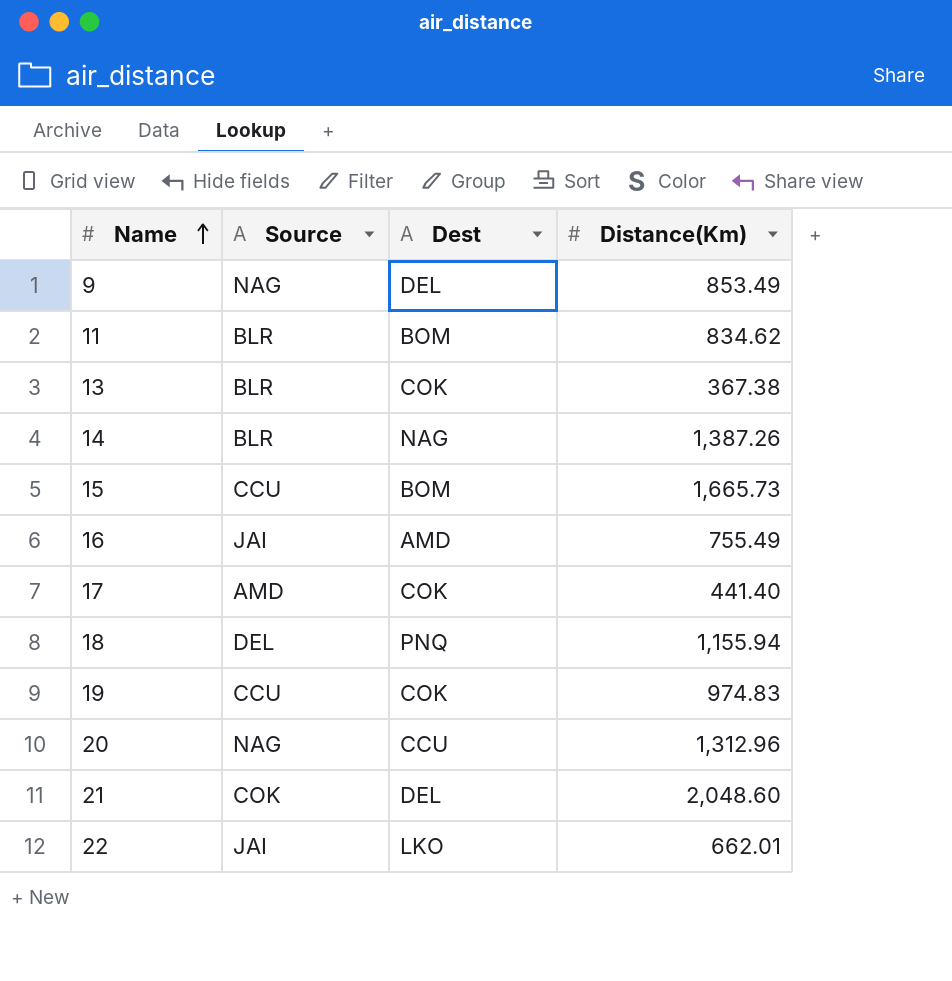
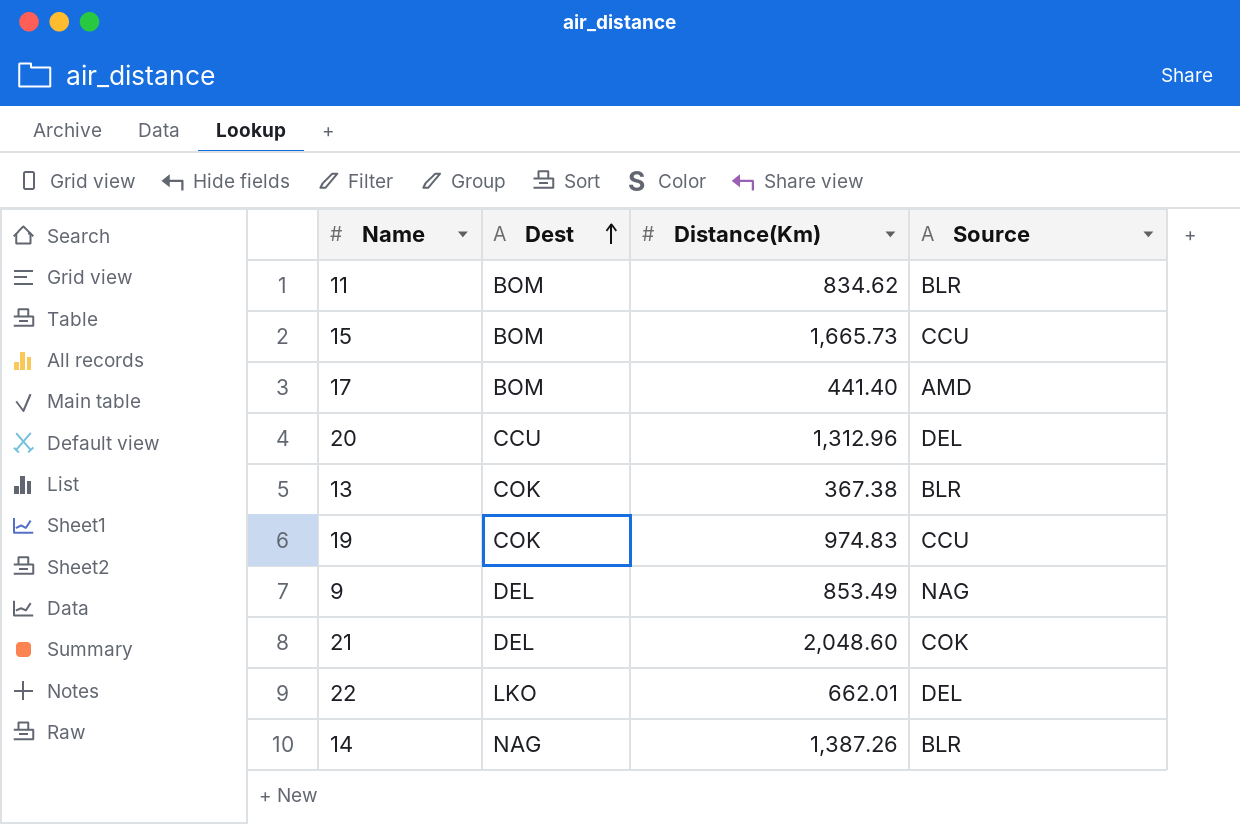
row order: Name ascending -> Dest ascending
column Source | position: 2 -> 4
row 16: JAI | AMD | 755.49 -> none
row 18: DEL | PNQ | 1,155.94 -> none
17 | Dest: COK -> BOM
20 | Source: NAG -> DEL
22 | Source: JAI -> DEL

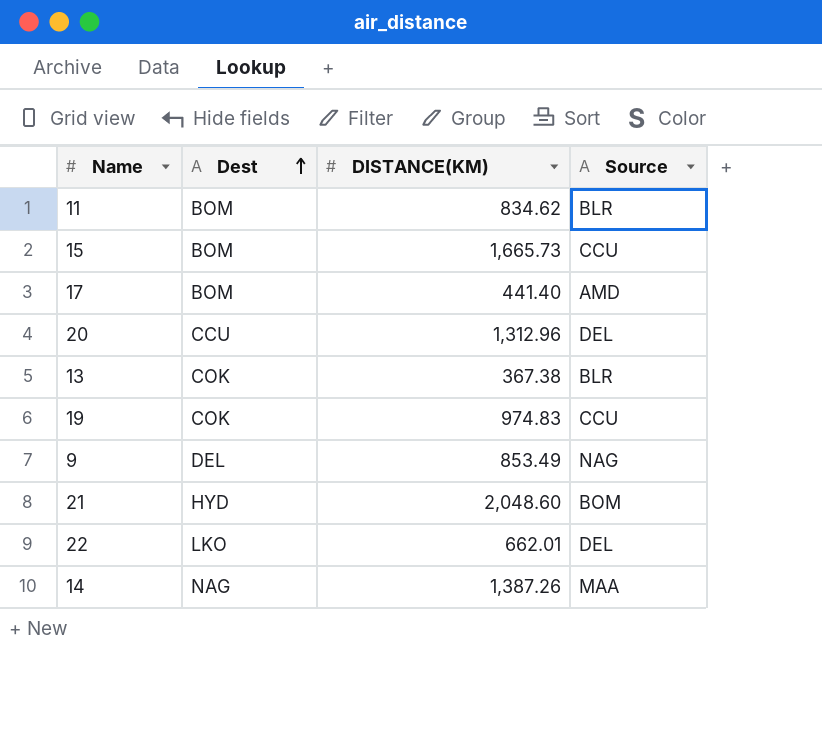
column name: Distance(Km) -> DISTANCE(KM)
21 | Dest: DEL -> HYD
21 | Source: COK -> BOM
14 | Source: BLR -> MAA

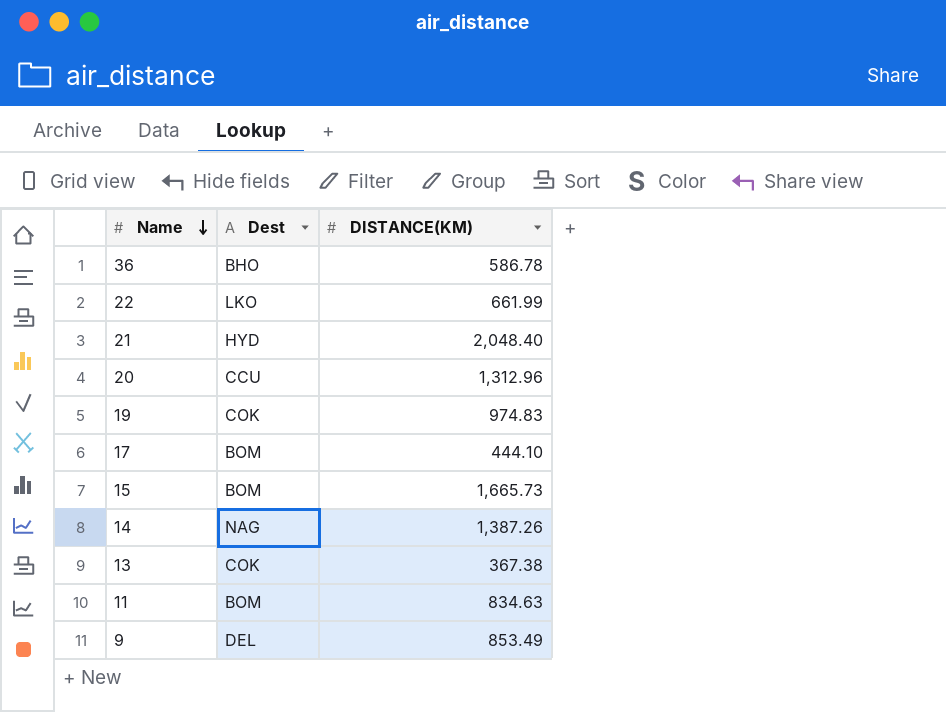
row order: Dest ascending -> Name descending
column Source | position: 4 -> none
row 36: none -> BHO | 586.78
22 | DISTANCE(KM): 662.01 -> 661.99
21 | DISTANCE(KM): 2,048.60 -> 2,048.40
17 | DISTANCE(KM): 441.40 -> 444.10
11 | DISTANCE(KM): 834.62 -> 834.63

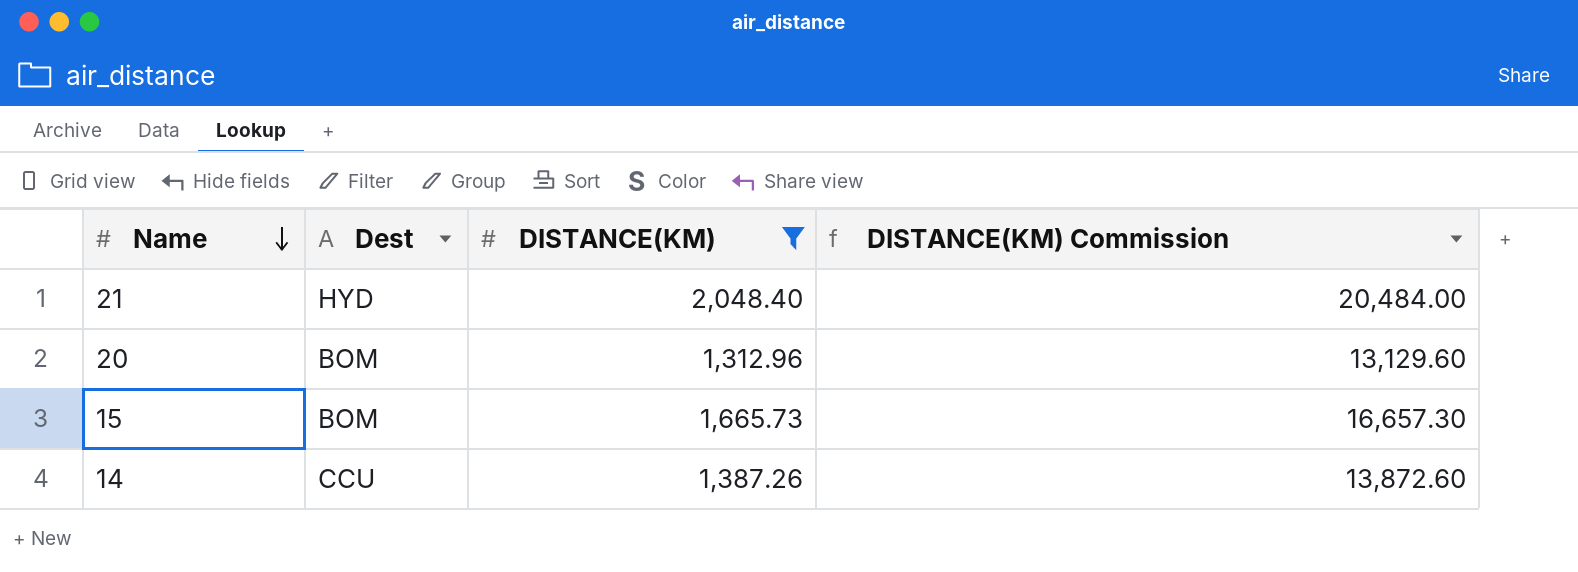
filter: none -> DISTANCE(KM) >= 1,312.96
column DISTANCE(KM) Commission | formula: none -> [DISTANCE(KM)] * 10
20 | Dest: CCU -> BOM
14 | Dest: NAG -> CCU

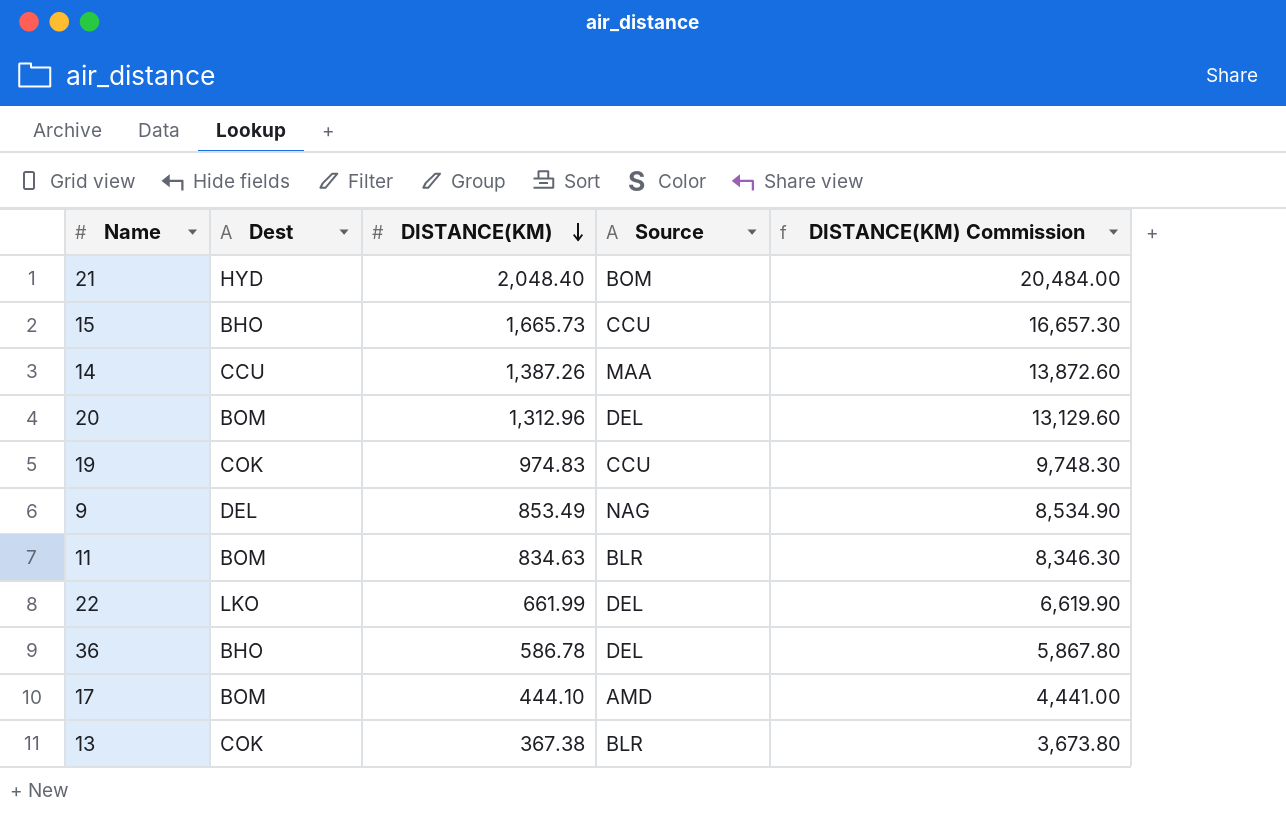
filter: DISTANCE(KM) >= 1,312.96 -> none
row order: Name descending -> DISTANCE(KM) descending
column Source | position: none -> 4
15 | Dest: BOM -> BHO

